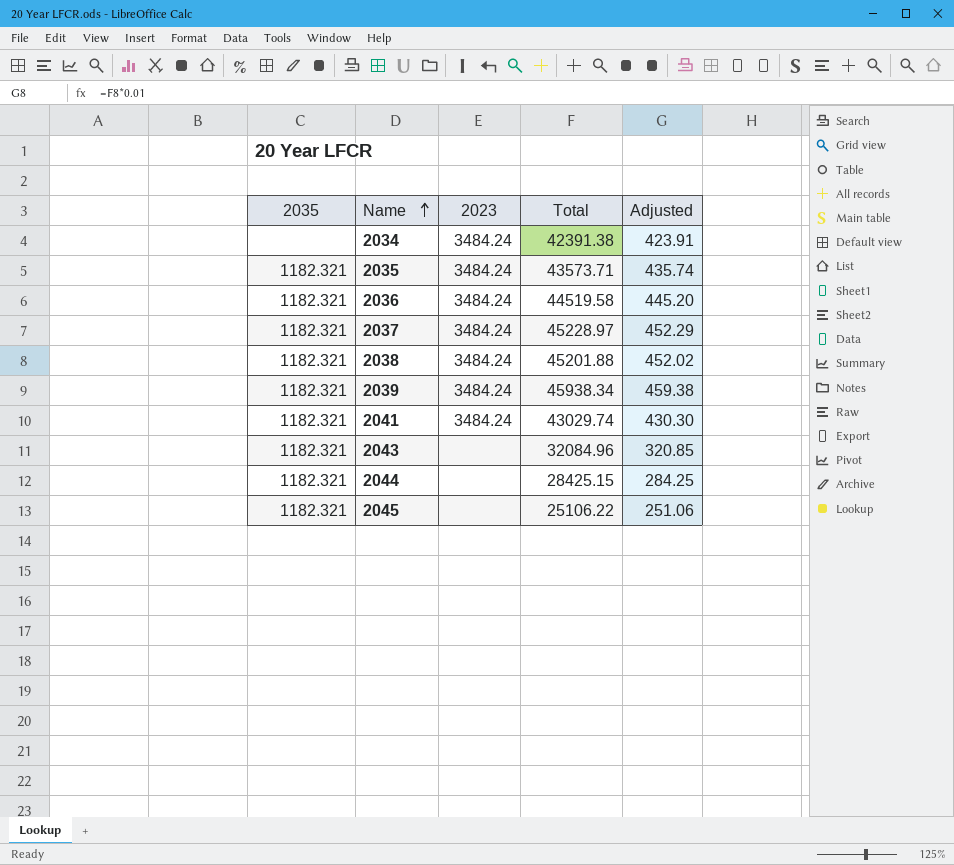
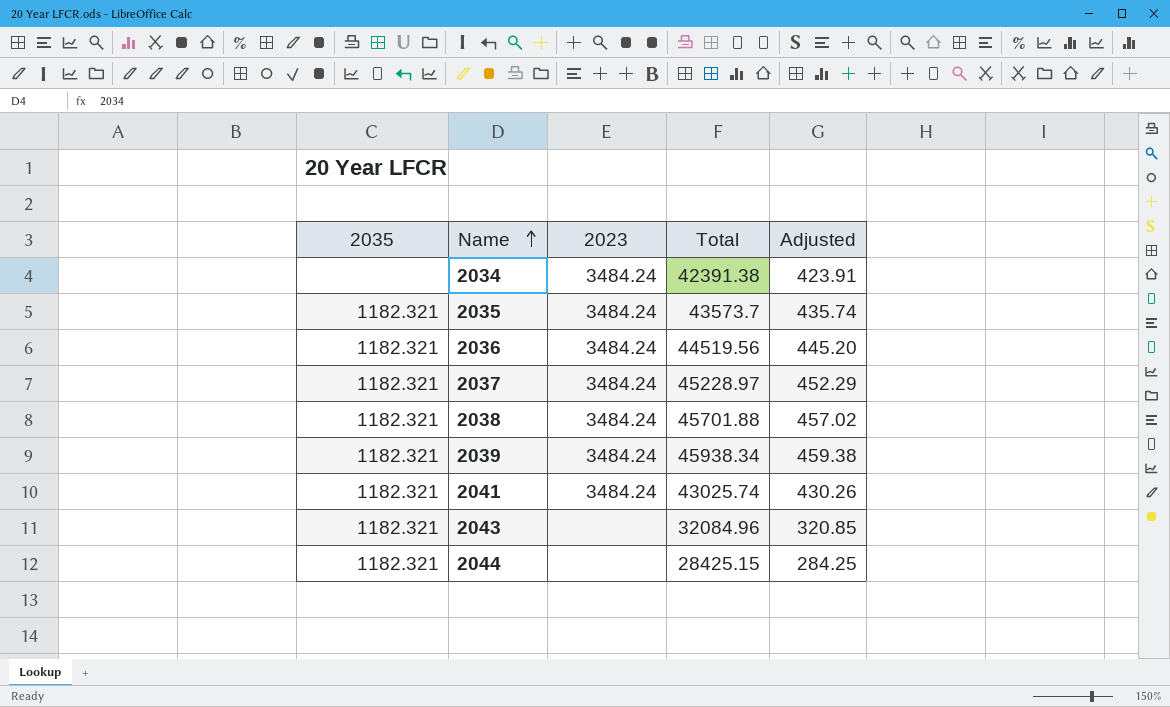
row 2045: 1182.321 | none | 25106.22 | 251.06 -> none
2035 | Total: 43573.71 -> 43573.7
2036 | Total: 44519.58 -> 44519.56
2038 | Total: 45201.88 -> 45701.88
2038 | Adjusted: 452.02 -> 457.02
2041 | Total: 43029.74 -> 43025.74
2041 | Adjusted: 430.30 -> 430.26

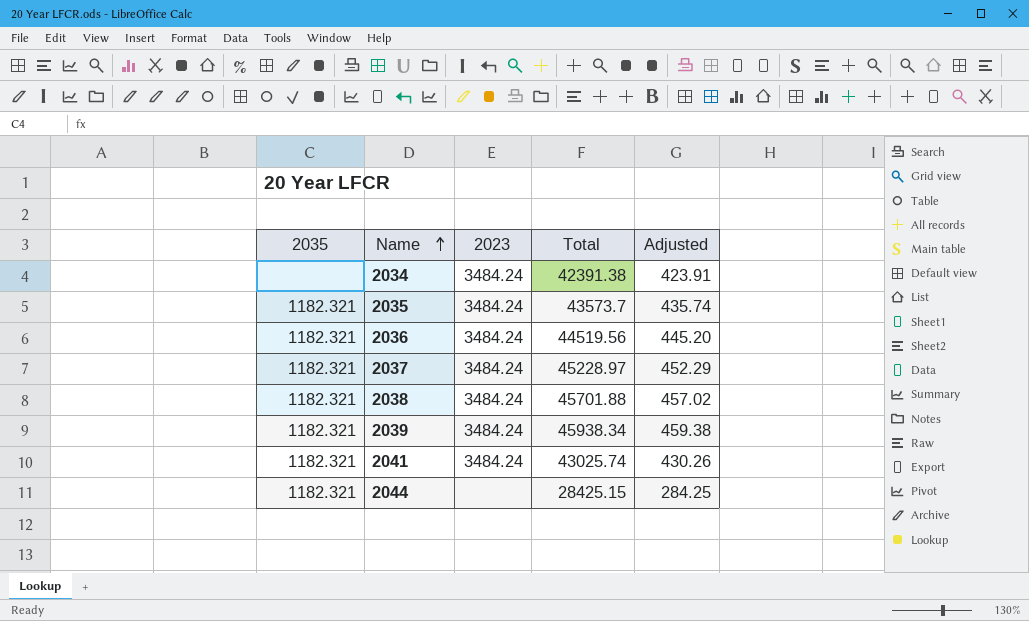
row 2043: 1182.321 | none | 32084.96 | 320.85 -> none

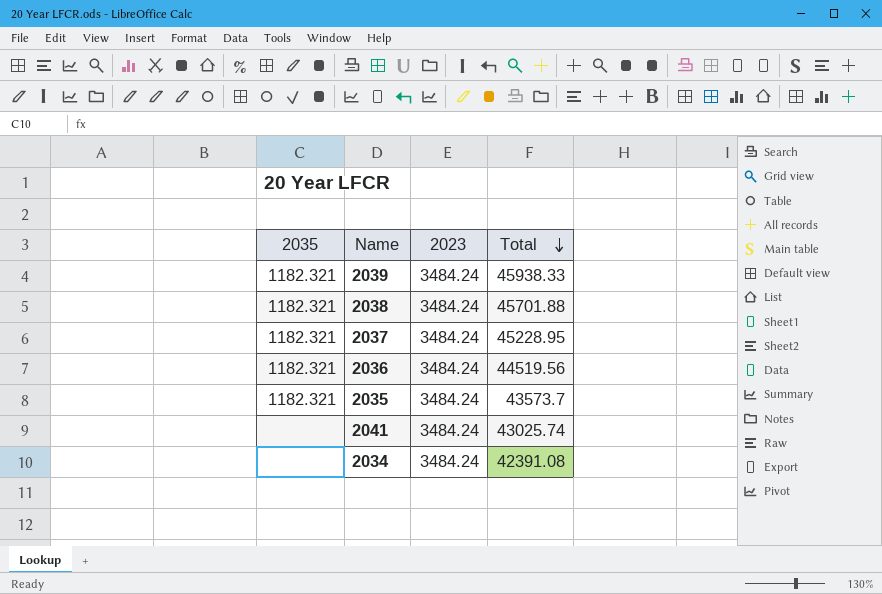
row order: Name ascending -> Total descending
column Adjusted | formula: [Total] * 0.01 -> none
row 2044: 1182.321 | none | 28425.15 | 284.25 -> none
2039 | Total: 45938.34 -> 45938.33
2037 | Total: 45228.97 -> 45228.95
2041 | 2035: 1182.321 -> none
2034 | Total: 42391.38 -> 42391.08

